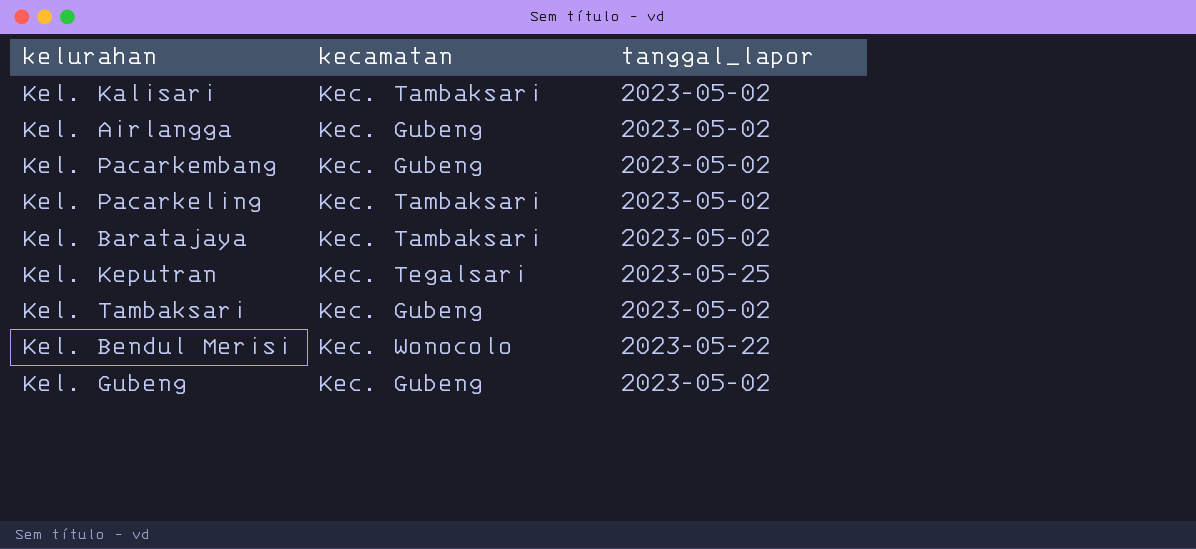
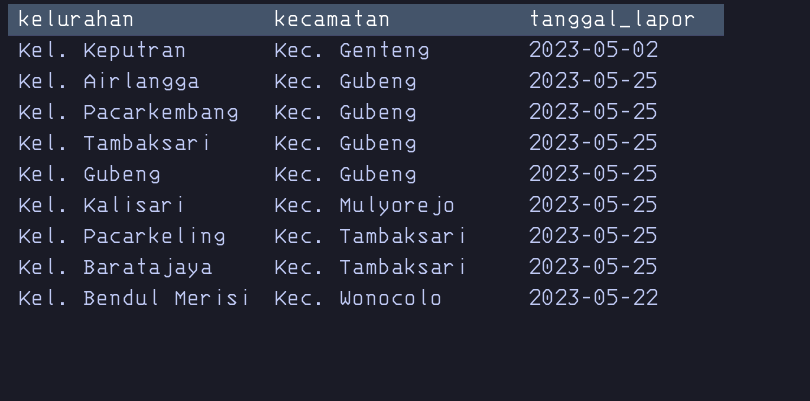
row order: none -> kecamatan ascending
Kel. Keputran | kecamatan: Kec. Tegalsari -> Kec. Genteng
Kel. Keputran | tanggal_lapor: 2023-05-25 -> 2023-05-02
Kel. Airlangga | tanggal_lapor: 2023-05-02 -> 2023-05-25
Kel. Pacarkembang | tanggal_lapor: 2023-05-02 -> 2023-05-25
Kel. Tambaksari | tanggal_lapor: 2023-05-02 -> 2023-05-25
Kel. Gubeng | tanggal_lapor: 2023-05-02 -> 2023-05-25
Kel. Kalisari | kecamatan: Kec. Tambaksari -> Kec. Mulyorejo
Kel. Kalisari | tanggal_lapor: 2023-05-02 -> 2023-05-25
Kel. Pacarkeling | tanggal_lapor: 2023-05-02 -> 2023-05-25
Kel. Baratajaya | tanggal_lapor: 2023-05-02 -> 2023-05-25

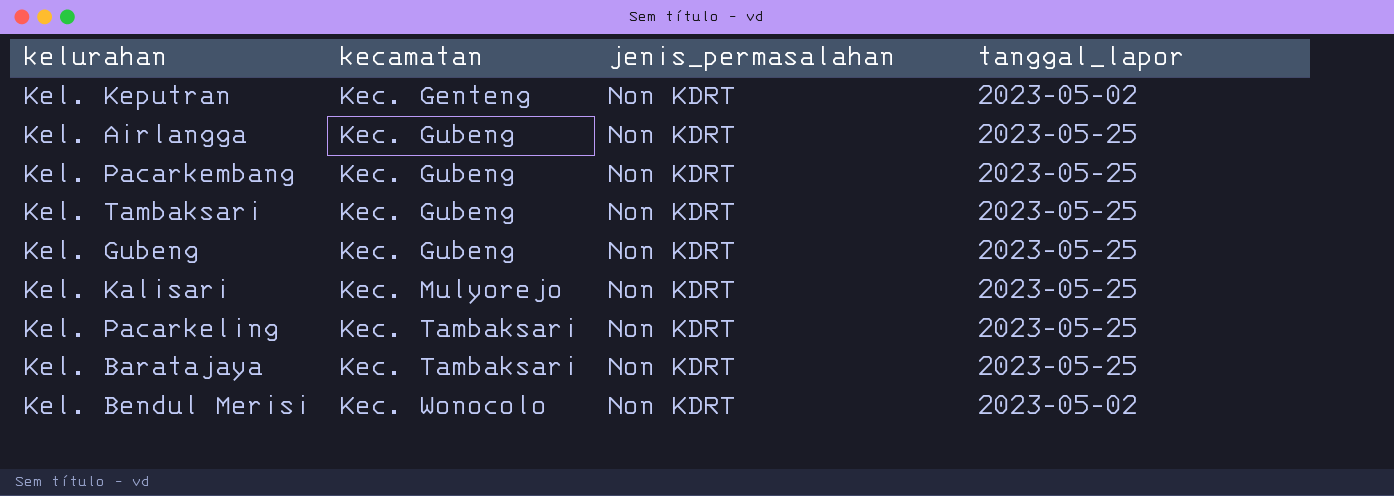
column jenis_permasalahan | position: none -> 3
Kel. Bendul Merisi | tanggal_lapor: 2023-05-22 -> 2023-05-02

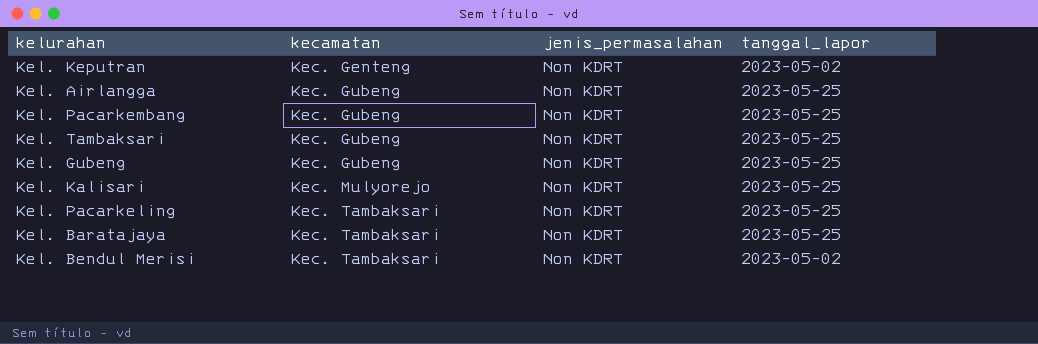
Kel. Bendul Merisi | kecamatan: Kec. Wonocolo -> Kec. Tambaksari

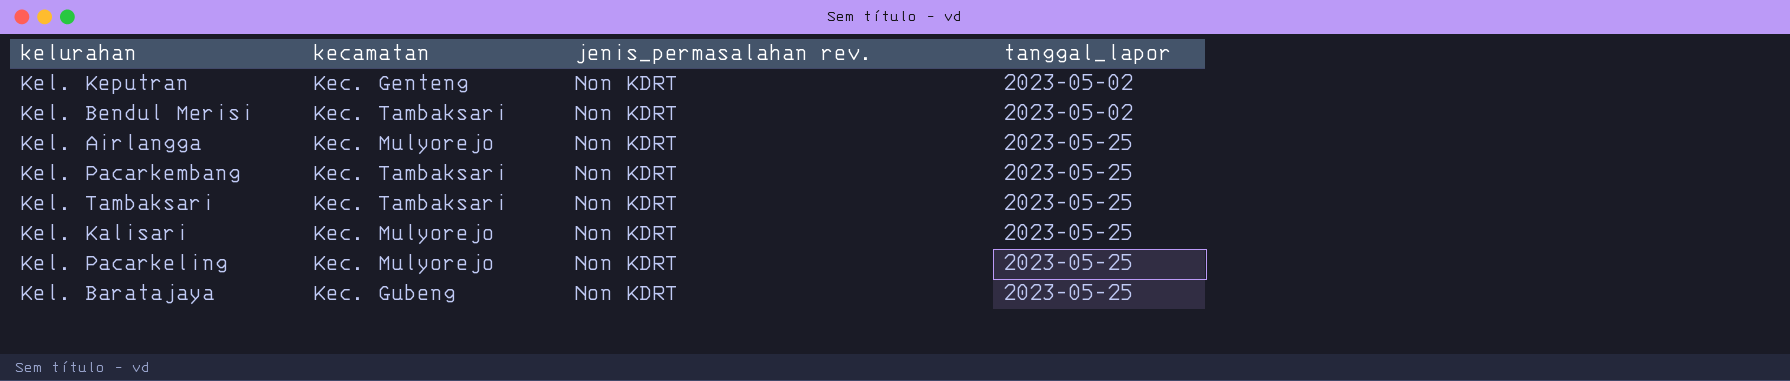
row order: kecamatan ascending -> tanggal_lapor ascending
column name: jenis_permasalahan -> jenis_permasalahan rev.
row Kel. Gubeng: Kec. Gubeng | Non KDRT | 2023-05-25 -> none
Kel. Airlangga | kecamatan: Kec. Gubeng -> Kec. Mulyorejo
Kel. Pacarkembang | kecamatan: Kec. Gubeng -> Kec. Tambaksari
Kel. Tambaksari | kecamatan: Kec. Gubeng -> Kec. Tambaksari
Kel. Pacarkeling | kecamatan: Kec. Tambaksari -> Kec. Mulyorejo
Kel. Baratajaya | kecamatan: Kec. Tambaksari -> Kec. Gubeng

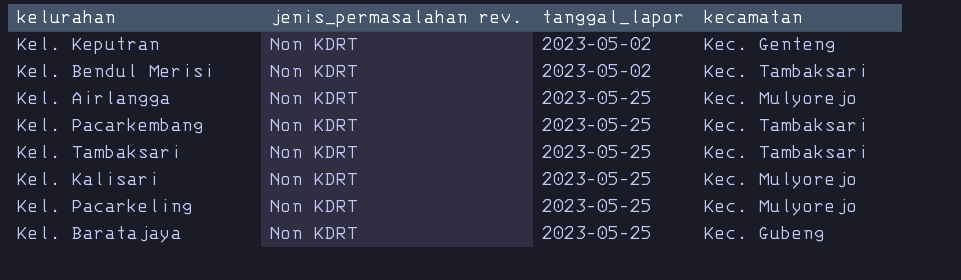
column kecamatan | position: 2 -> 4

